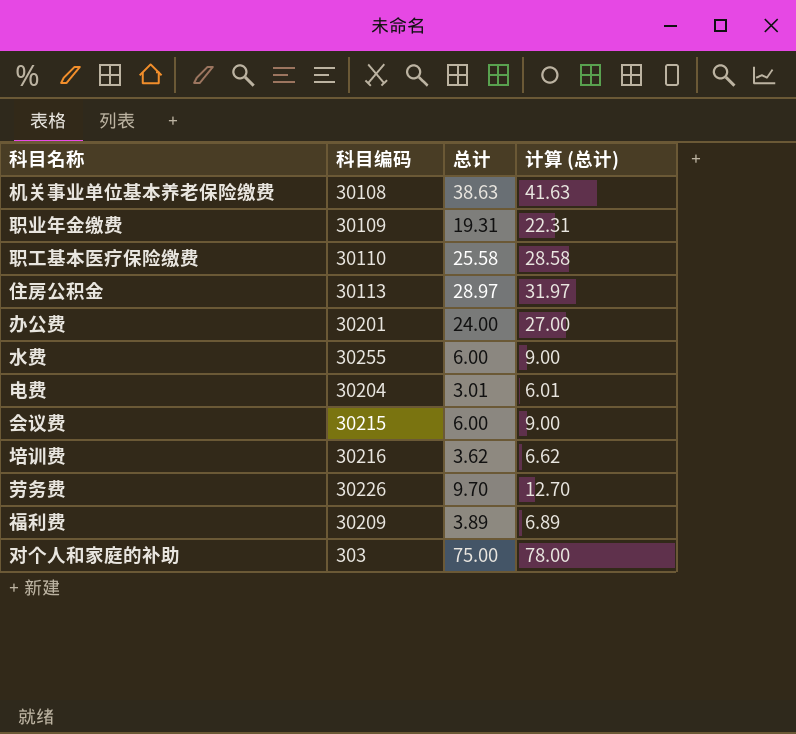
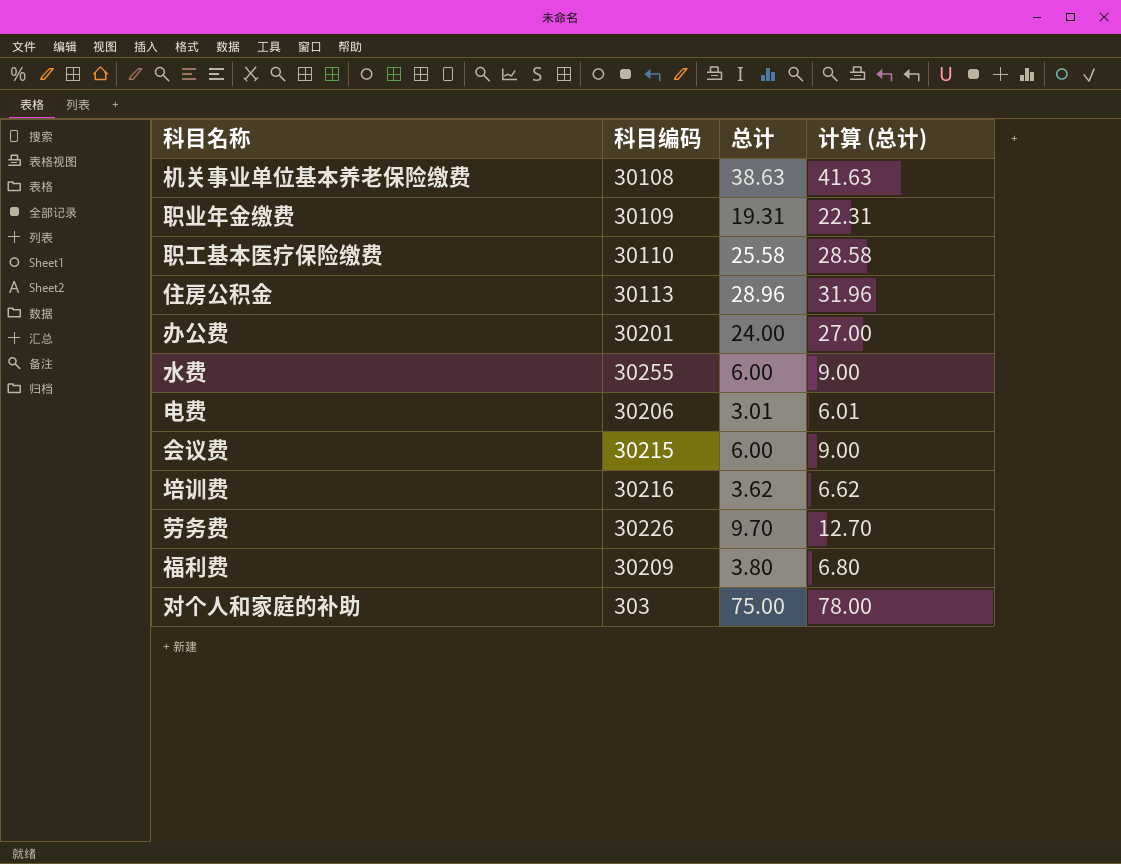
住房公积金 | 总计: 28.97 -> 28.96
住房公积金 | 计算 (总计): 31.97 -> 31.96
电费 | 科目编码: 30204 -> 30206
福利费 | 总计: 3.89 -> 3.80
福利费 | 计算 (总计): 6.89 -> 6.80

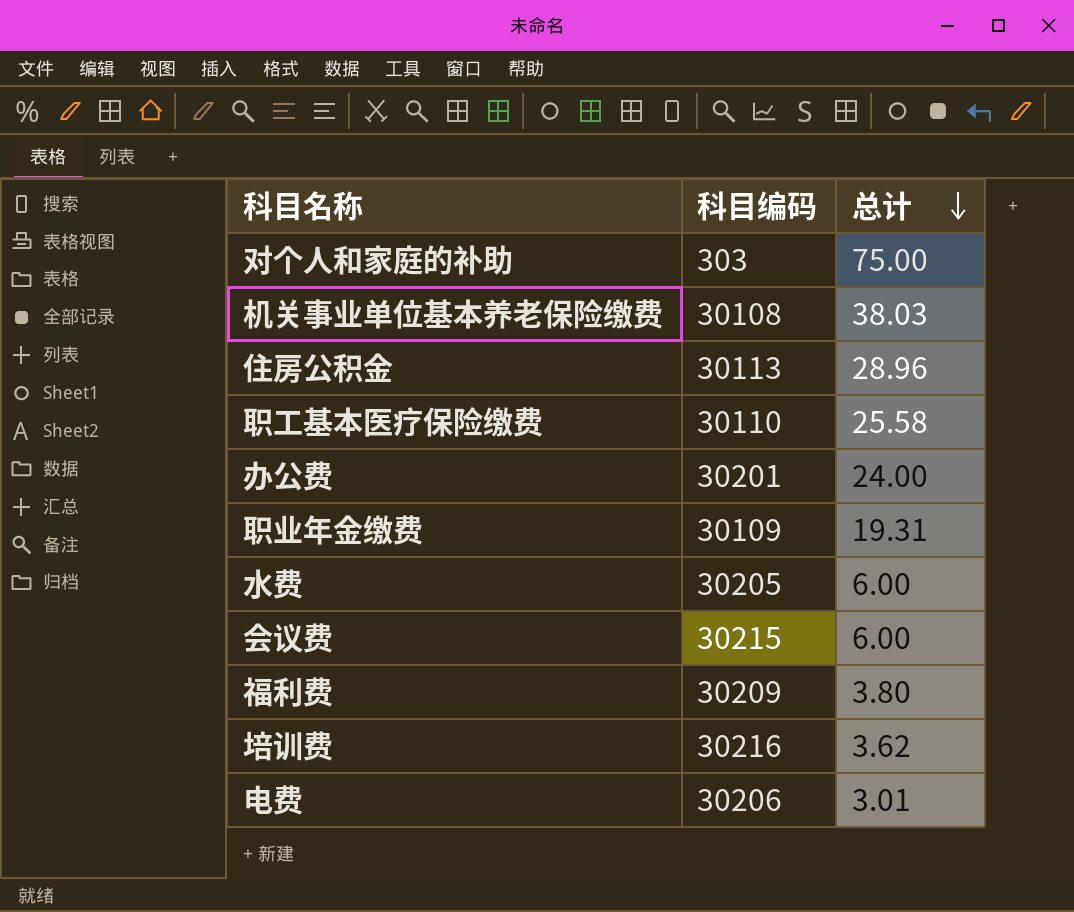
row order: none -> 总计 descending
column 计算 (总计) | formula: [总计] + 3 -> none
row 劳务费: 30226 | 9.70 | 12.70 -> none
机关事业单位基本养老保险缴费 | 总计: 38.63 -> 38.03
水费 | 科目编码: 30255 -> 30205

